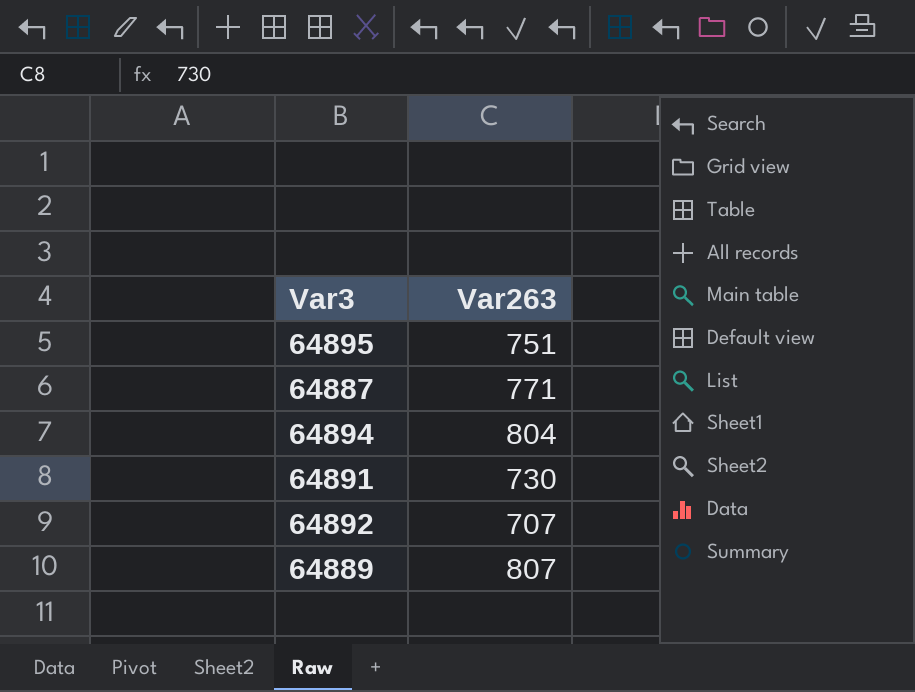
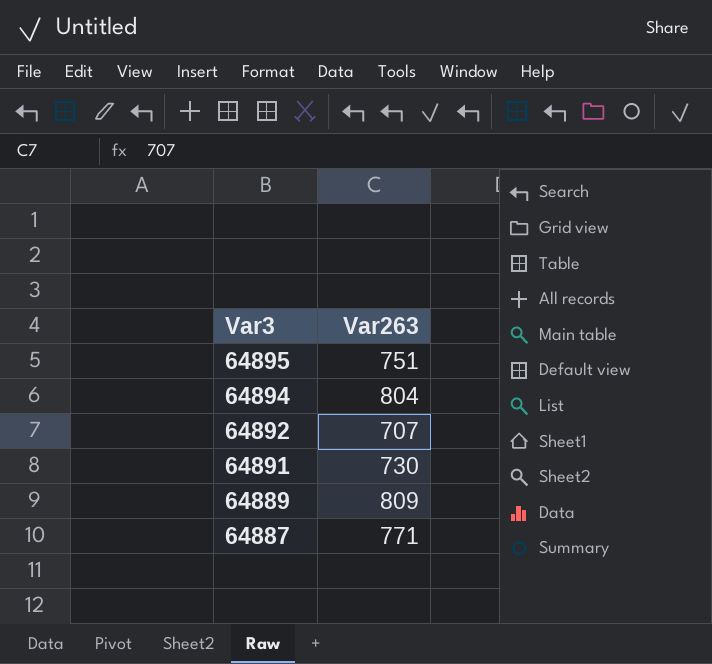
row order: none -> Var3 descending
64889 | Var263: 807 -> 809

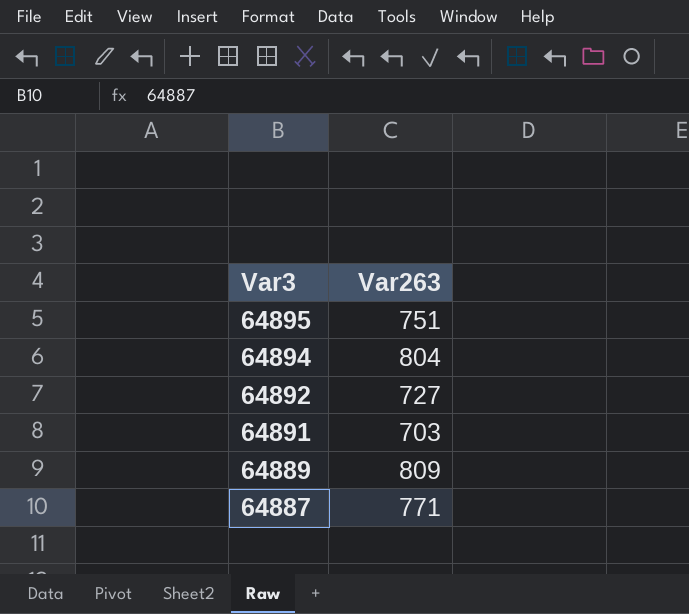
64892 | Var263: 707 -> 727
64891 | Var263: 730 -> 703

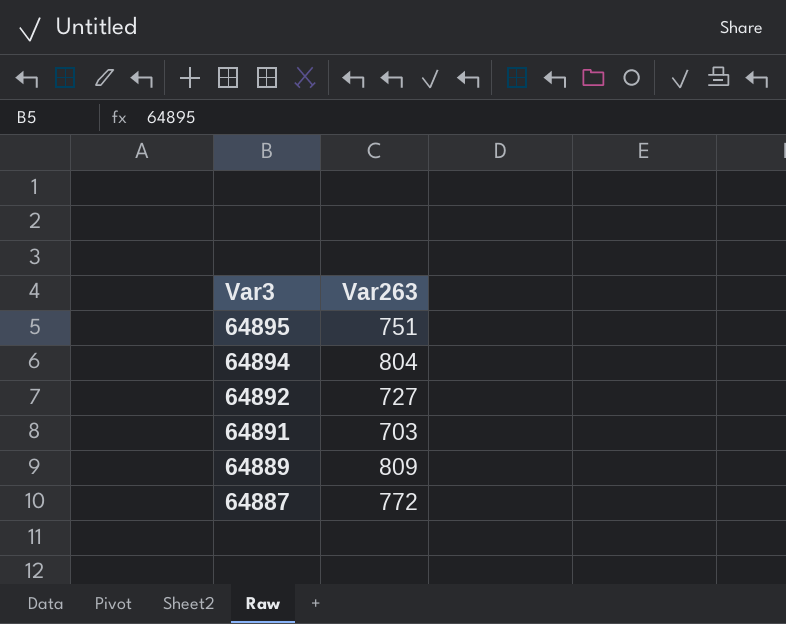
64887 | Var263: 771 -> 772

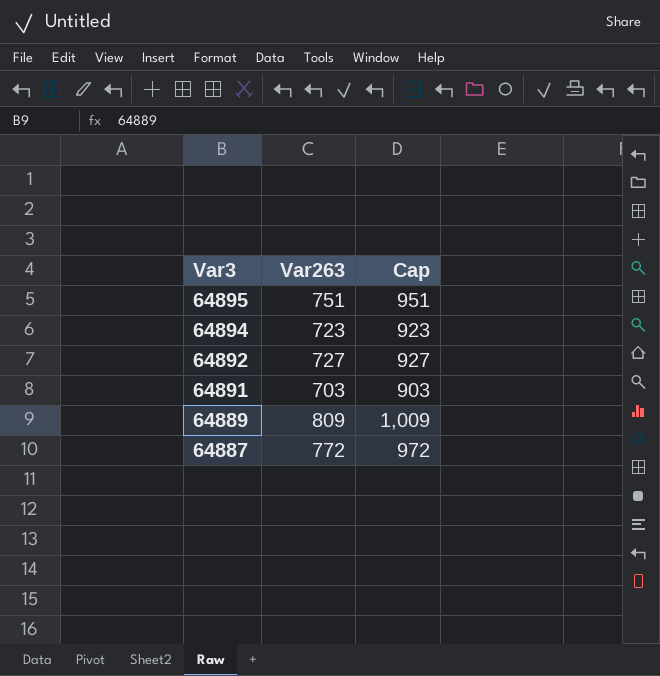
column Cap | formula: none -> [Var263] + 200
64894 | Var263: 804 -> 723

